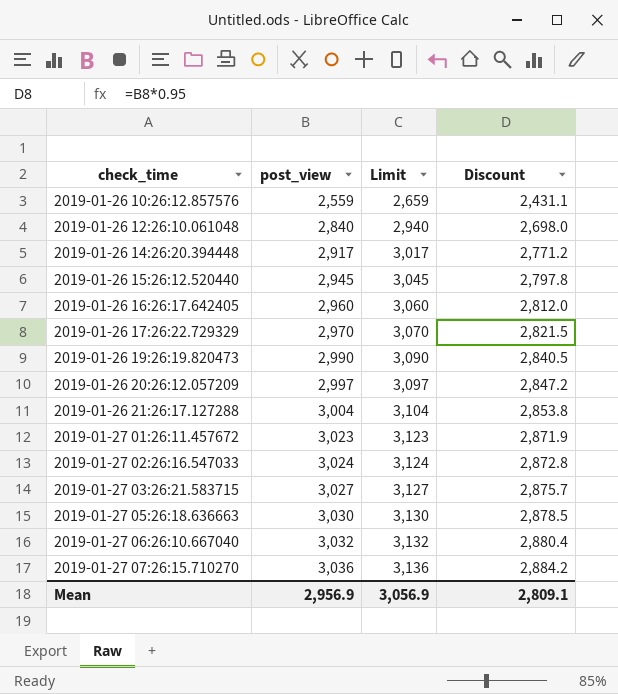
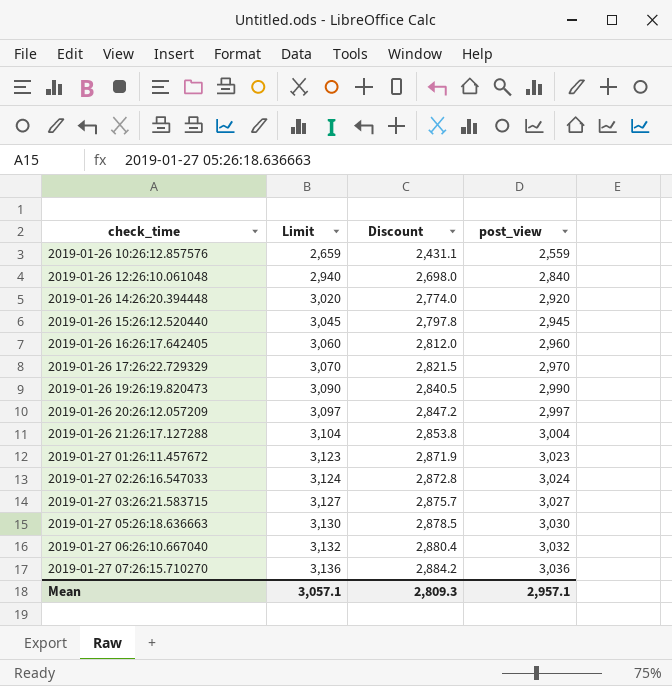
column post_view | position: 2 -> 4
2019-01-26 14:26:20.394448 | Limit: 3,017 -> 3,020
2019-01-26 14:26:20.394448 | Discount: 2,771.2 -> 2,774.0
2019-01-26 14:26:20.394448 | post_view: 2,917 -> 2,920
Mean | Limit: 3,056.9 -> 3,057.1
Mean | Discount: 2,809.1 -> 2,809.3
Mean | post_view: 2,956.9 -> 2,957.1

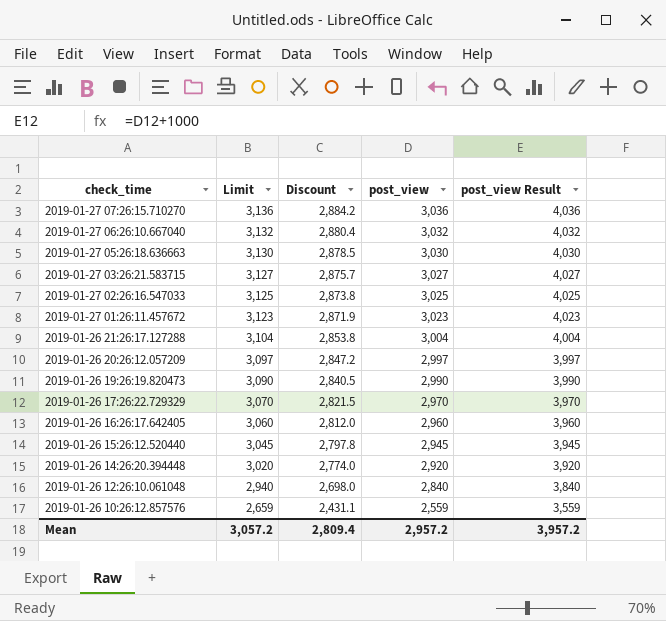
row order: check_time ascending -> check_time descending
column post_view Result | formula: none -> [post_view] + 1000
2019-01-27 02:26:16.547033 | Limit: 3,124 -> 3,125
2019-01-27 02:26:16.547033 | Discount: 2,872.8 -> 2,873.8
2019-01-27 02:26:16.547033 | post_view: 3,024 -> 3,025
Mean | Limit: 3,057.1 -> 3,057.2
Mean | Discount: 2,809.3 -> 2,809.4
Mean | post_view: 2,957.1 -> 2,957.2

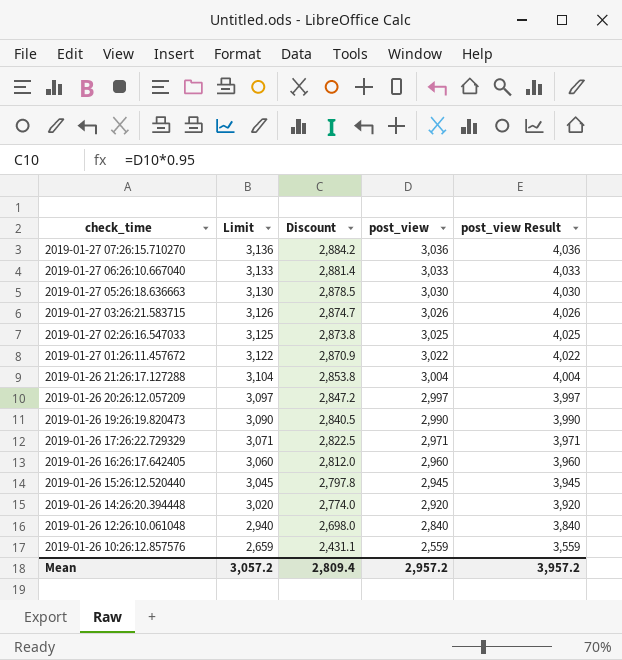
2019-01-27 06:26:10.667040 | Limit: 3,132 -> 3,133
2019-01-27 06:26:10.667040 | Discount: 2,880.4 -> 2,881.4
2019-01-27 06:26:10.667040 | post_view: 3,032 -> 3,033
2019-01-27 06:26:10.667040 | post_view Result: 4,032 -> 4,033
2019-01-27 03:26:21.583715 | Limit: 3,127 -> 3,126
2019-01-27 03:26:21.583715 | Discount: 2,875.7 -> 2,874.7
2019-01-27 03:26:21.583715 | post_view: 3,027 -> 3,026
2019-01-27 03:26:21.583715 | post_view Result: 4,027 -> 4,026
2019-01-27 01:26:11.457672 | Limit: 3,123 -> 3,122
2019-01-27 01:26:11.457672 | Discount: 2,871.9 -> 2,870.9
2019-01-27 01:26:11.457672 | post_view: 3,023 -> 3,022
2019-01-27 01:26:11.457672 | post_view Result: 4,023 -> 4,022
2019-01-26 17:26:22.729329 | Limit: 3,070 -> 3,071
2019-01-26 17:26:22.729329 | Discount: 2,821.5 -> 2,822.5
2019-01-26 17:26:22.729329 | post_view: 2,970 -> 2,971
2019-01-26 17:26:22.729329 | post_view Result: 3,970 -> 3,971

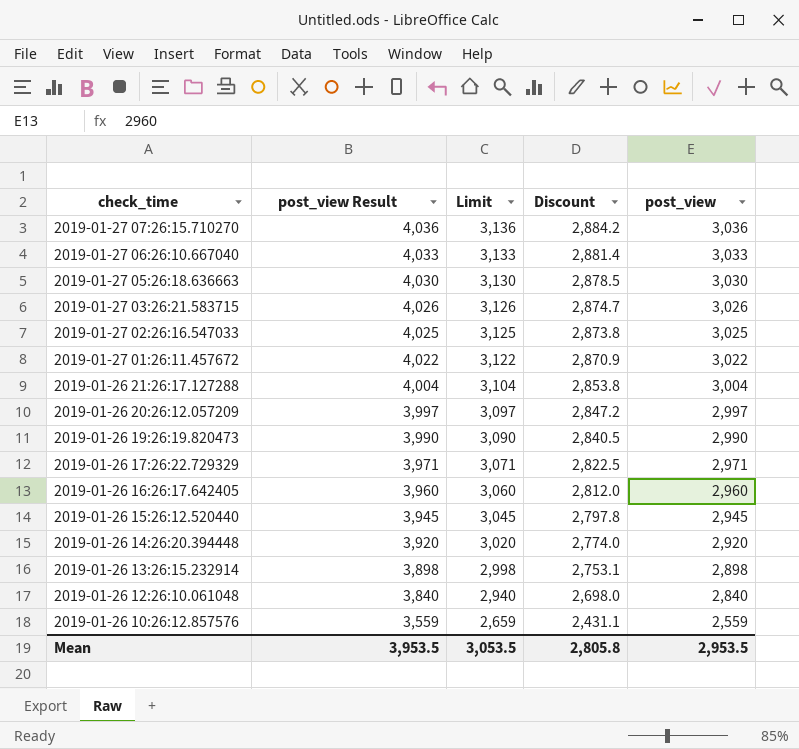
column post_view Result | position: 5 -> 2
row 2019-01-26 13:26:15.232914: none -> 3,898 | 2,998 | 2,753.1 | 2,898
Mean | post_view Result: 3,957.2 -> 3,953.5
Mean | Limit: 3,057.2 -> 3,053.5
Mean | Discount: 2,809.4 -> 2,805.8
Mean | post_view: 2,957.2 -> 2,953.5

